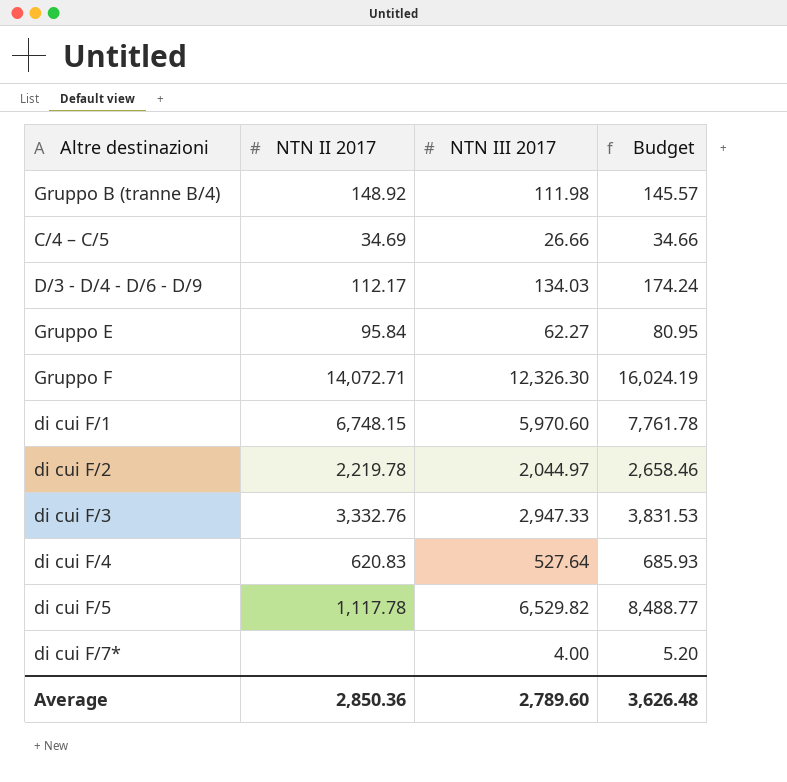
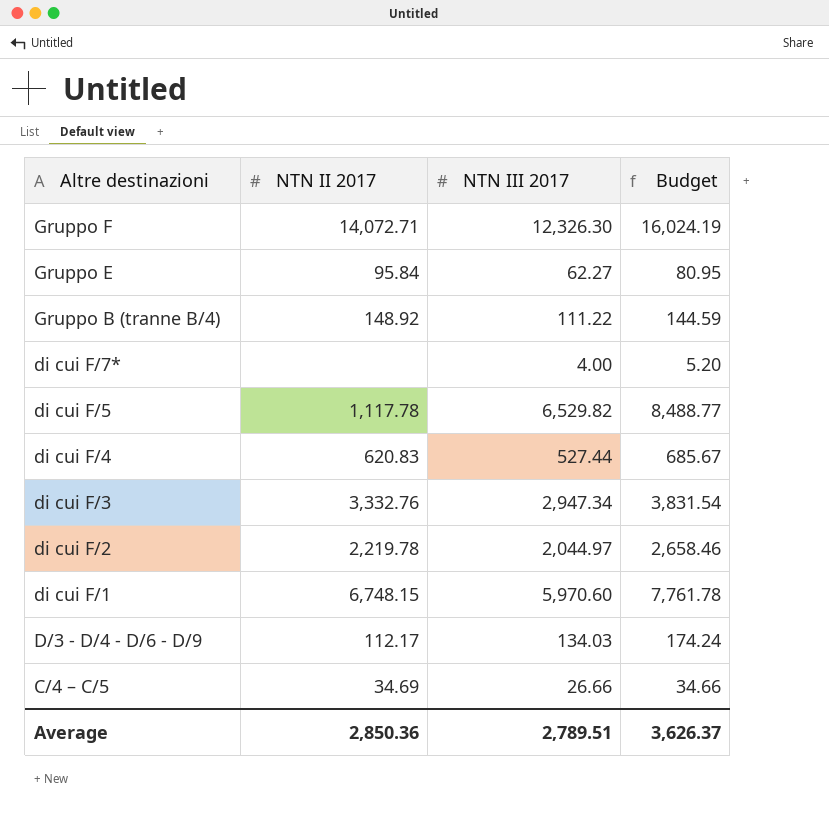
row order: none -> Altre destinazioni descending
Gruppo B (tranne B/4) | NTN III 2017: 111.98 -> 111.22
Gruppo B (tranne B/4) | Budget: 145.57 -> 144.59
di cui F/4 | NTN III 2017: 527.64 -> 527.44
di cui F/4 | Budget: 685.93 -> 685.67
di cui F/3 | NTN III 2017: 2,947.33 -> 2,947.34
di cui F/3 | Budget: 3,831.53 -> 3,831.54
Average | NTN III 2017: 2,789.60 -> 2,789.51
Average | Budget: 3,626.48 -> 3,626.37

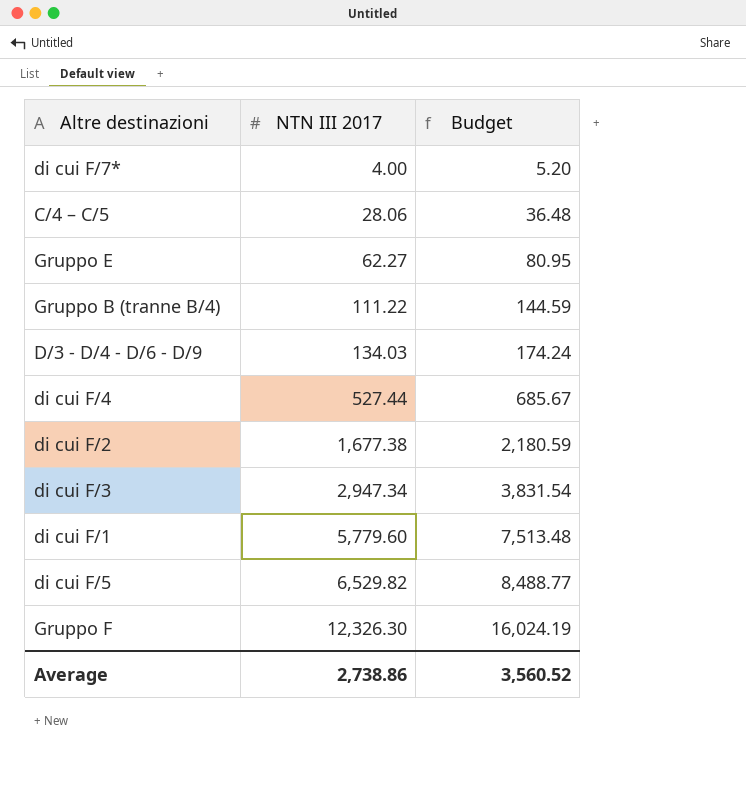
row order: Altre destinazioni descending -> NTN III 2017 ascending
column NTN II 2017 | position: 2 -> none
C/4 – C/5 | NTN III 2017: 26.66 -> 28.06
C/4 – C/5 | Budget: 34.66 -> 36.48
di cui F/2 | NTN III 2017: 2,044.97 -> 1,677.38
di cui F/2 | Budget: 2,658.46 -> 2,180.59
di cui F/1 | NTN III 2017: 5,970.60 -> 5,779.60
di cui F/1 | Budget: 7,761.78 -> 7,513.48
Average | NTN III 2017: 2,789.51 -> 2,738.86
Average | Budget: 3,626.37 -> 3,560.52

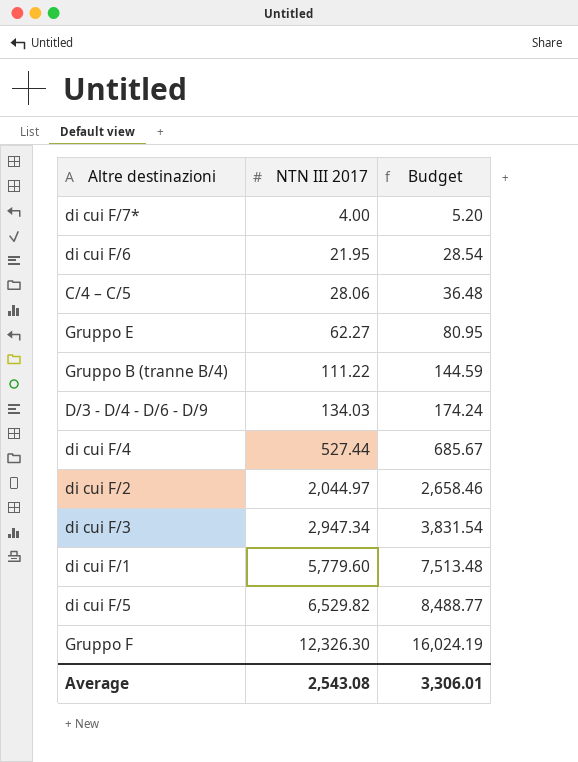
row di cui F/6: none -> 21.95 | 28.54
di cui F/2 | NTN III 2017: 1,677.38 -> 2,044.97
di cui F/2 | Budget: 2,180.59 -> 2,658.46
Average | NTN III 2017: 2,738.86 -> 2,543.08
Average | Budget: 3,560.52 -> 3,306.01

